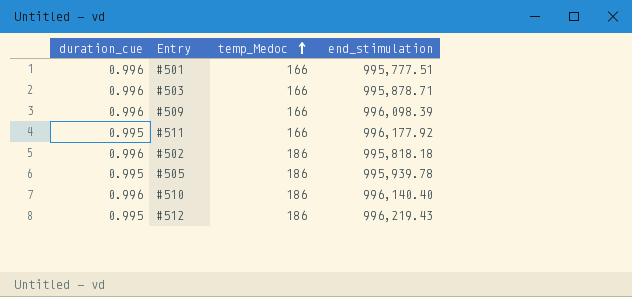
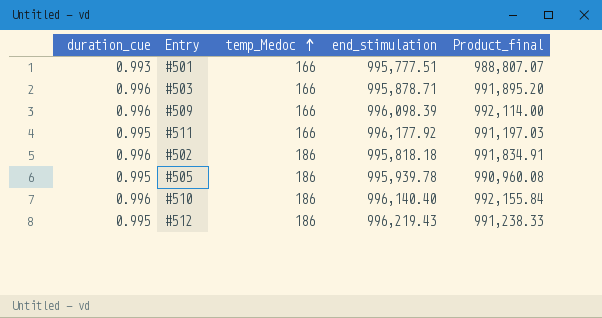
column Product_final | formula: none -> [duration_cue] * [end_stimulation]
#501 | duration_cue: 0.996 -> 0.993

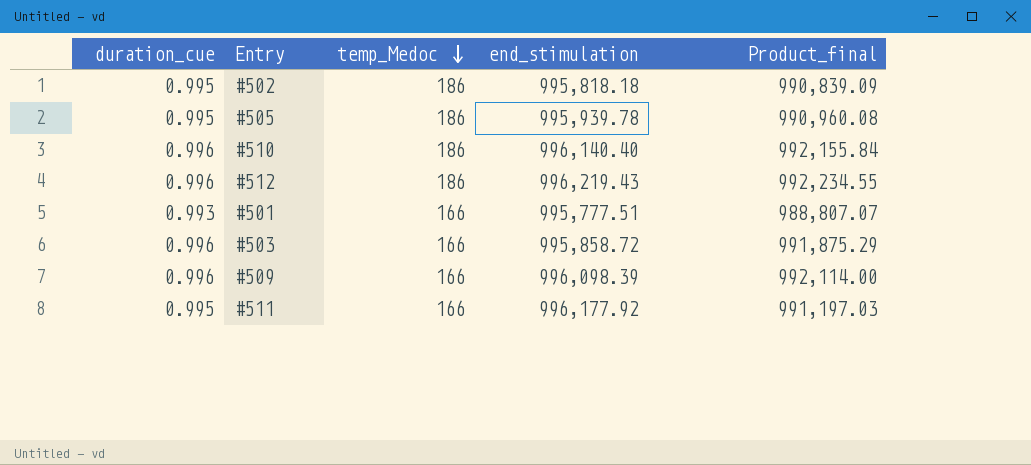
row order: temp_Medoc ascending -> temp_Medoc descending
#502 | duration_cue: 0.996 -> 0.995
#502 | Product_final: 991,834.91 -> 990,839.09
#512 | duration_cue: 0.995 -> 0.996
#512 | Product_final: 991,238.33 -> 992,234.55
#503 | end_stimulation: 995,878.71 -> 995,858.72
#503 | Product_final: 991,895.20 -> 991,875.29

